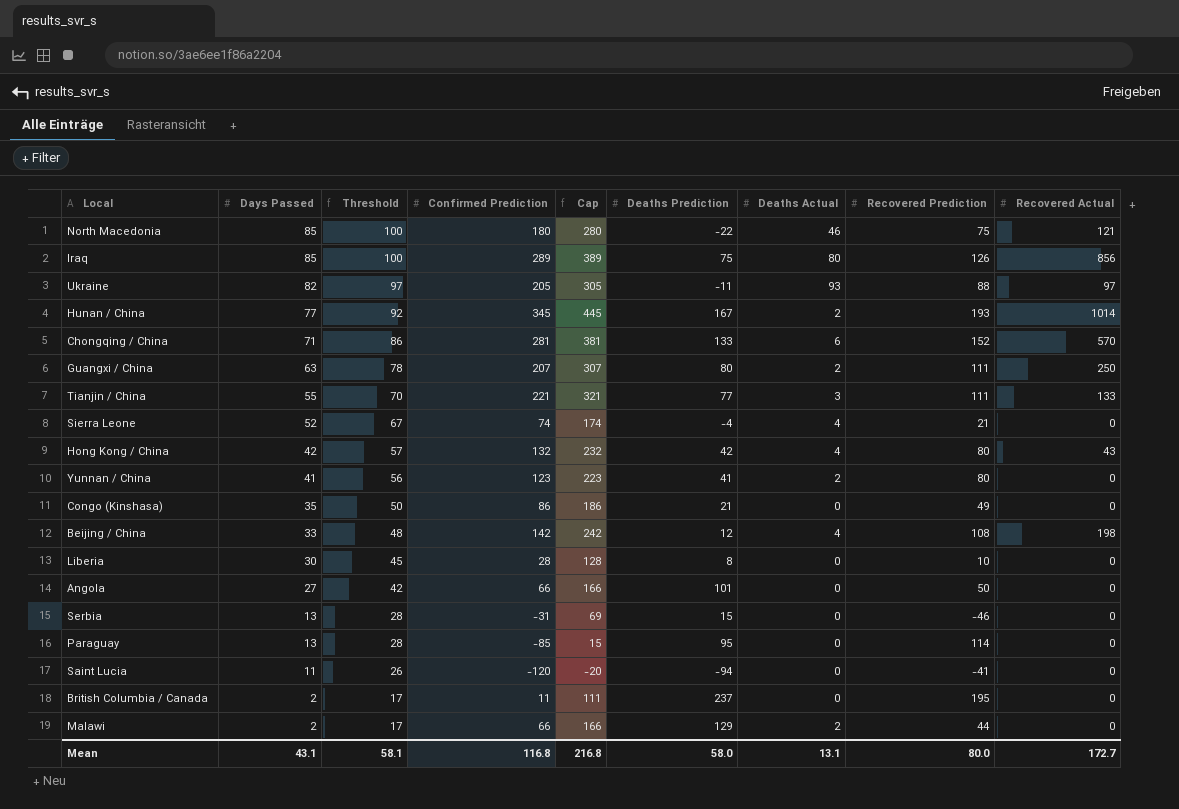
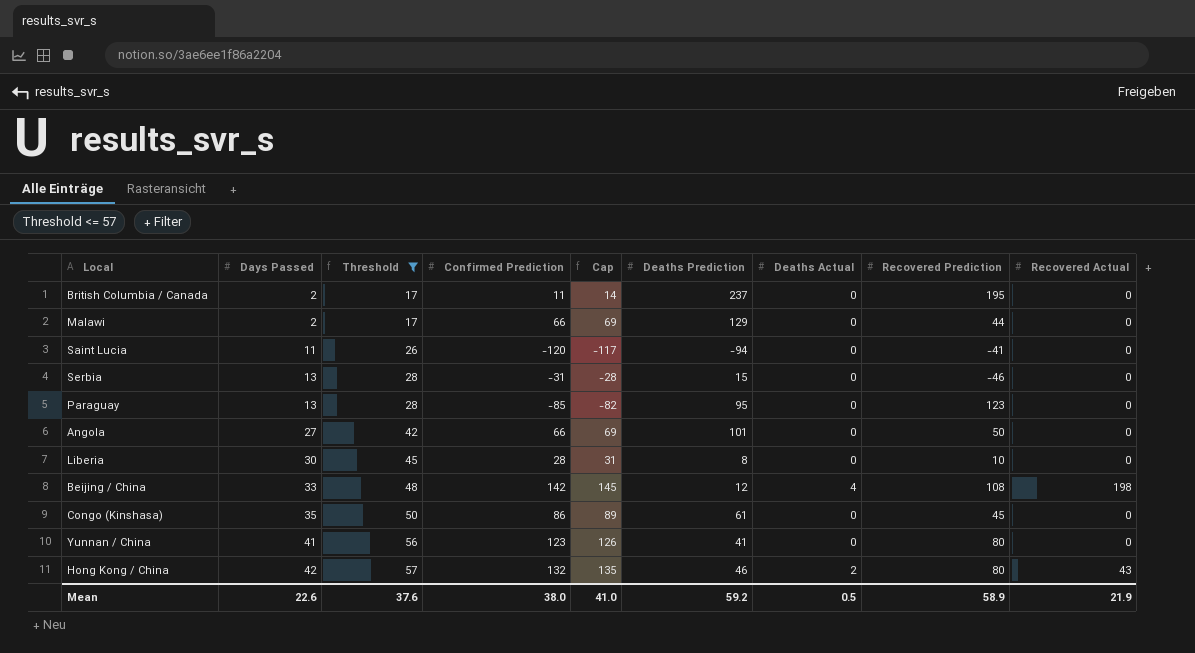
filter: none -> Threshold <= 57
row order: Days Passed descending -> Days Passed ascending
column Cap | formula: [Confirmed Prediction] + 100 -> [Confirmed Prediction] + 3
Malawi | Deaths Actual: 2 -> 0
Paraguay | Recovered Prediction: 114 -> 123
Congo (Kinshasa) | Deaths Prediction: 21 -> 61
Congo (Kinshasa) | Recovered Prediction: 49 -> 45
Yunnan / China | Deaths Actual: 2 -> 0
Hong Kong / China | Deaths Prediction: 42 -> 46
Hong Kong / China | Deaths Actual: 4 -> 2
Mean | Days Passed: 43.1 -> 22.6
Mean | Threshold: 58.1 -> 37.6
Mean | Confirmed Prediction: 116.8 -> 38.0
Mean | Cap: 216.8 -> 41.0
Mean | Deaths Prediction: 58.0 -> 59.2
Mean | Deaths Actual: 13.1 -> 0.5
Mean | Recovered Prediction: 80.0 -> 58.9
Mean | Recovered Actual: 172.7 -> 21.9

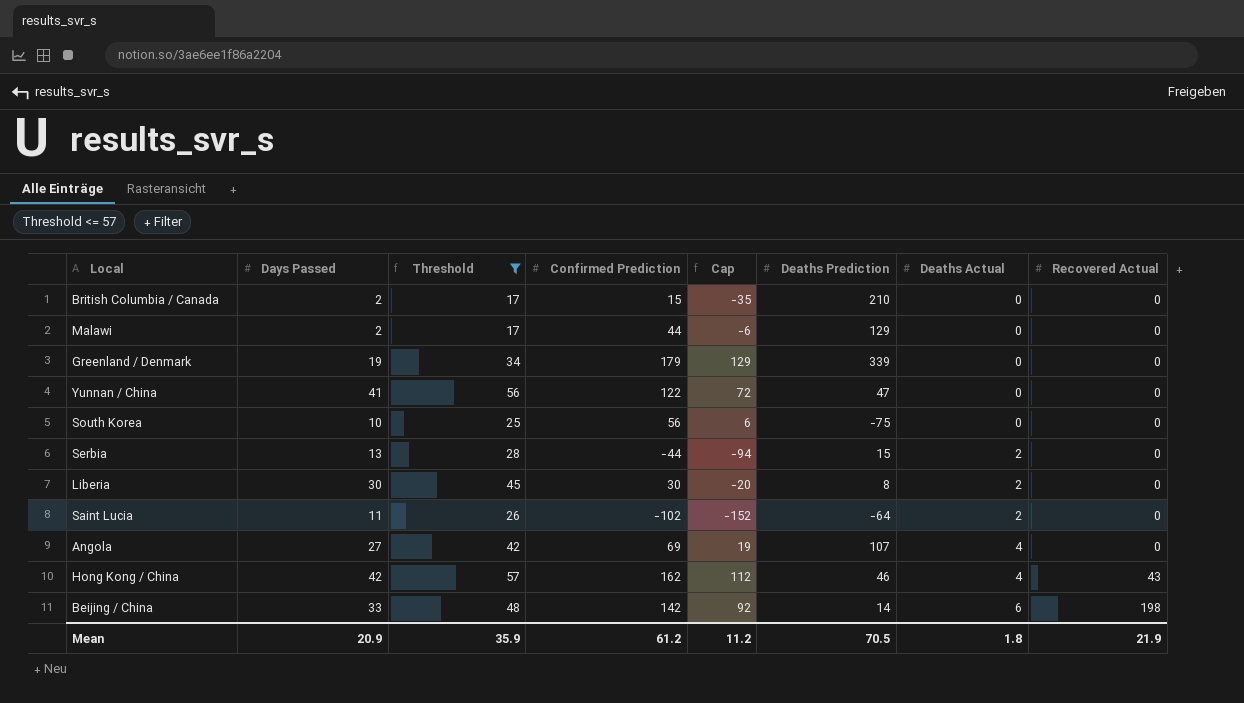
row order: Days Passed ascending -> Deaths Actual ascending
column Recovered Prediction | position: 8 -> none
column Cap | formula: [Confirmed Prediction] + 3 -> [Confirmed Prediction] - 50
row Paraguay: 13 | 28 | -85 | -82 | 95 | 0 | 123 | 0 -> none
row Congo (Kinshasa): 35 | 50 | 86 | 89 | 61 | 0 | 45 | 0 -> none
British Columbia / Canada | Confirmed Prediction: 11 -> 15
British Columbia / Canada | Deaths Prediction: 237 -> 210
Malawi | Confirmed Prediction: 66 -> 44
row Greenland / Denmark: none -> 19 | 34 | 179 | 129 | 339 | 0 | 0
Yunnan / China | Confirmed Prediction: 123 -> 122
Yunnan / China | Deaths Prediction: 41 -> 47
row South Korea: none -> 10 | 25 | 56 | 6 | -75 | 0 | 0
Serbia | Confirmed Prediction: -31 -> -44
Serbia | Deaths Actual: 0 -> 2
Liberia | Confirmed Prediction: 28 -> 30
Liberia | Deaths Actual: 0 -> 2
Saint Lucia | Confirmed Prediction: -120 -> -102
Saint Lucia | Deaths Prediction: -94 -> -64
Saint Lucia | Deaths Actual: 0 -> 2
Angola | Confirmed Prediction: 66 -> 69
Angola | Deaths Prediction: 101 -> 107
Angola | Deaths Actual: 0 -> 4
Hong Kong / China | Confirmed Prediction: 132 -> 162
Hong Kong / China | Deaths Actual: 2 -> 4
Beijing / China | Deaths Prediction: 12 -> 14
Beijing / China | Deaths Actual: 4 -> 6
Mean | Days Passed: 22.6 -> 20.9
Mean | Threshold: 37.6 -> 35.9
Mean | Confirmed Prediction: 38.0 -> 61.2
Mean | Cap: 41.0 -> 11.2
Mean | Deaths Prediction: 59.2 -> 70.5
Mean | Deaths Actual: 0.5 -> 1.8

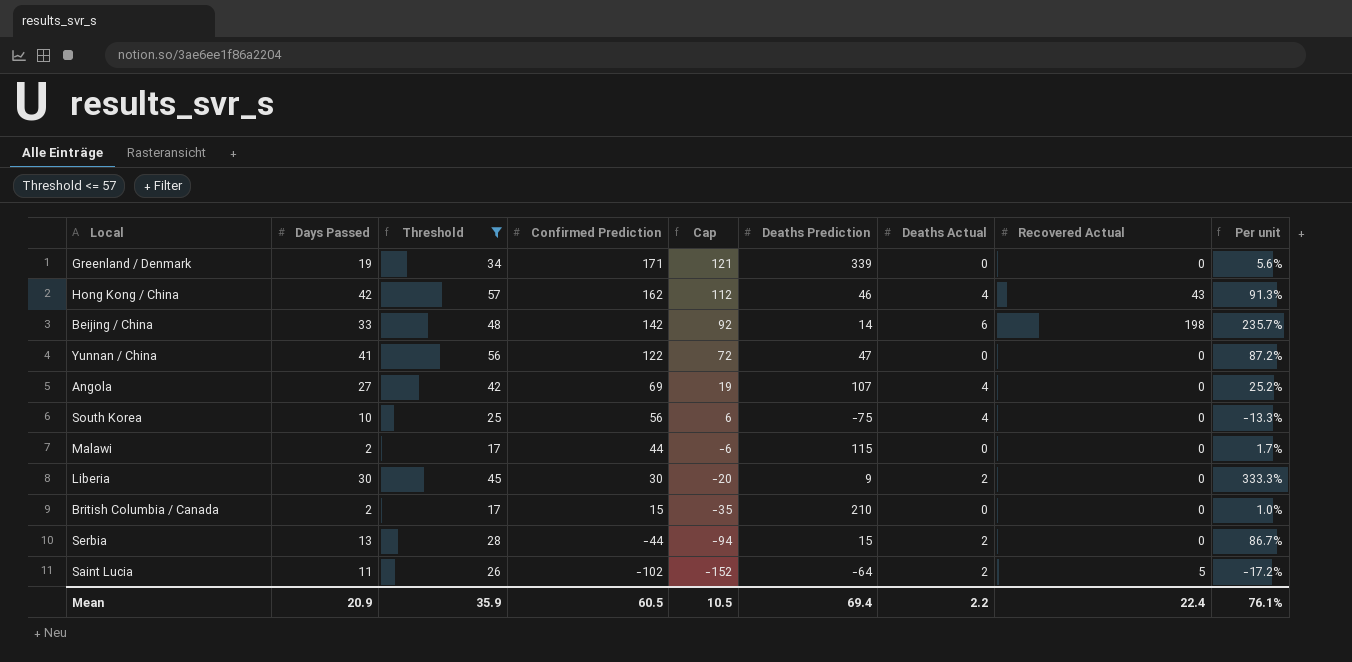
row order: Deaths Actual ascending -> Confirmed Prediction descending
column Per unit | formula: none -> [Days Passed] / [Deaths Prediction]
Greenland / Denmark | Confirmed Prediction: 179 -> 171
Greenland / Denmark | Cap: 129 -> 121
South Korea | Deaths Actual: 0 -> 4
Malawi | Deaths Prediction: 129 -> 115
Liberia | Deaths Prediction: 8 -> 9
Saint Lucia | Recovered Actual: 0 -> 5
Mean | Confirmed Prediction: 61.2 -> 60.5
Mean | Cap: 11.2 -> 10.5
Mean | Deaths Prediction: 70.5 -> 69.4
Mean | Deaths Actual: 1.8 -> 2.2
Mean | Recovered Actual: 21.9 -> 22.4

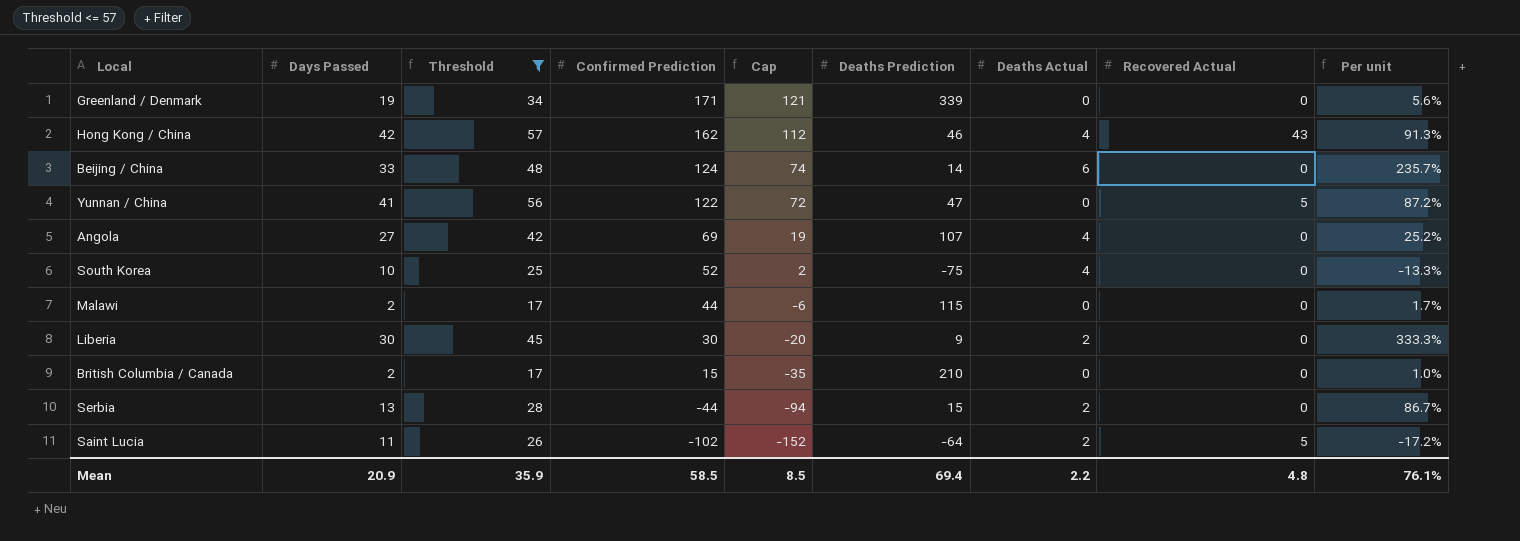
Beijing / China | Confirmed Prediction: 142 -> 124
Beijing / China | Cap: 92 -> 74
Beijing / China | Recovered Actual: 198 -> 0
Yunnan / China | Recovered Actual: 0 -> 5
South Korea | Confirmed Prediction: 56 -> 52
South Korea | Cap: 6 -> 2
Mean | Confirmed Prediction: 60.5 -> 58.5
Mean | Cap: 10.5 -> 8.5
Mean | Recovered Actual: 22.4 -> 4.8

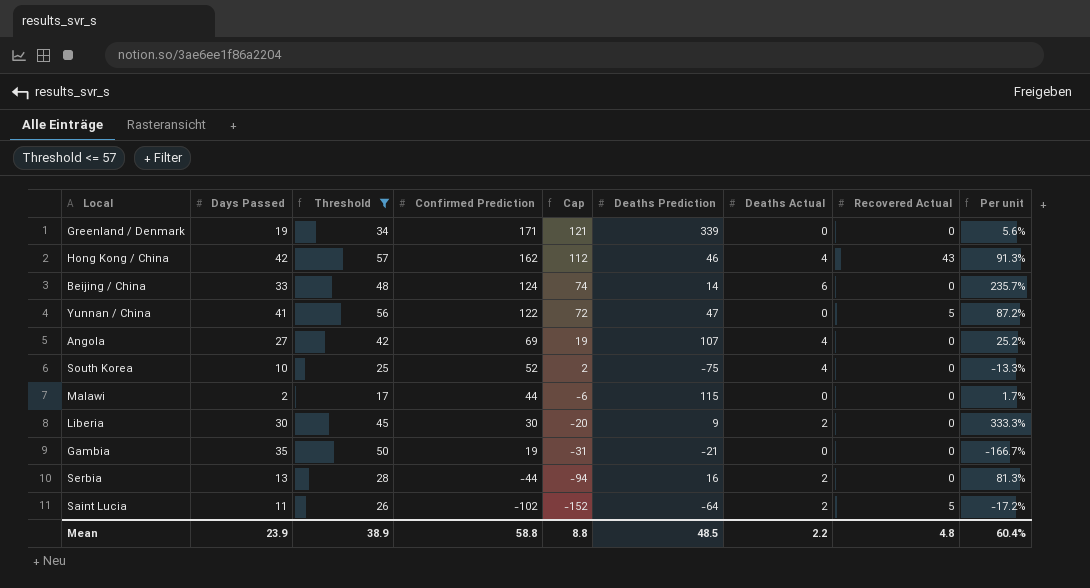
row British Columbia / Canada: 2 | 17 | 15 | -35 | 210 | 0 | 0 | 1.0% -> none
row Gambia: none -> 35 | 50 | 19 | -31 | -21 | 0 | 0 | -166.7%
Serbia | Deaths Prediction: 15 -> 16
Serbia | Per unit: 86.7% -> 81.3%
Mean | Days Passed: 20.9 -> 23.9
Mean | Threshold: 35.9 -> 38.9
Mean | Confirmed Prediction: 58.5 -> 58.8
Mean | Cap: 8.5 -> 8.8
Mean | Deaths Prediction: 69.4 -> 48.5
Mean | Per unit: 76.1% -> 60.4%

